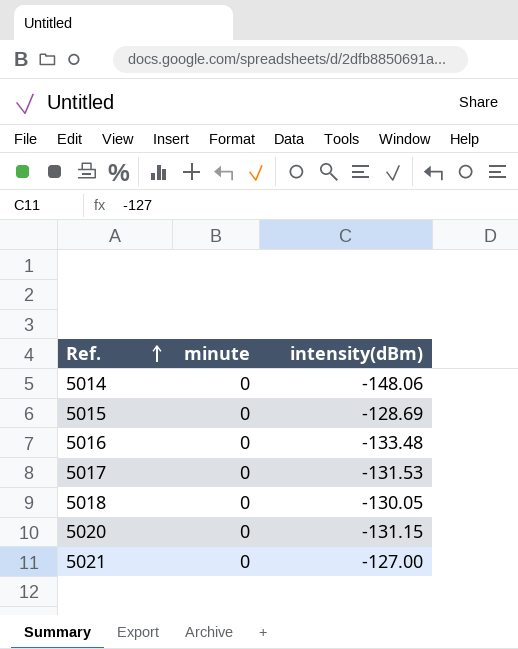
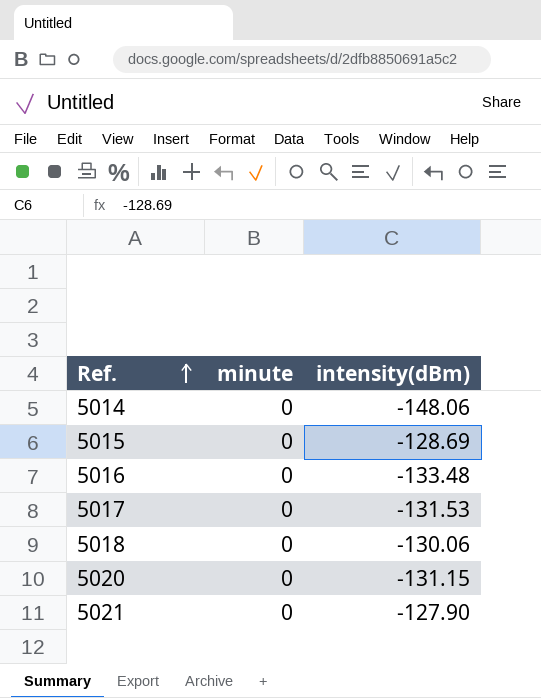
5018 | intensity(dBm): -130.05 -> -130.06
5021 | intensity(dBm): -127.00 -> -127.90

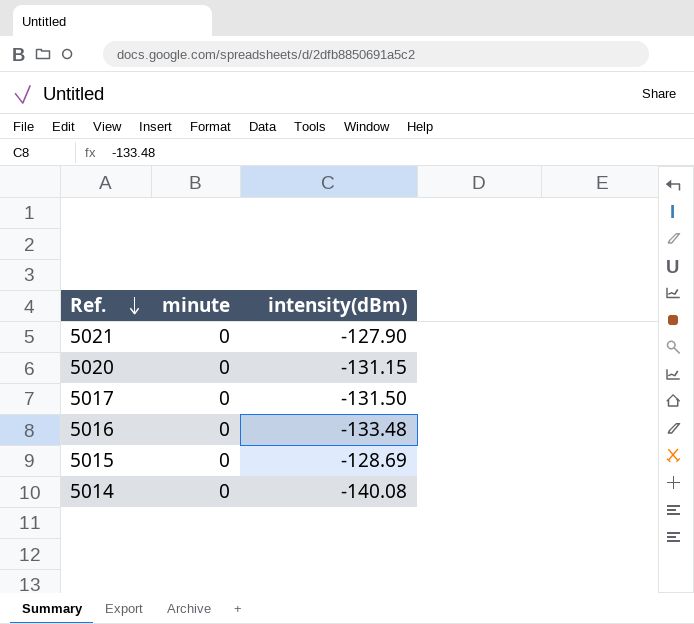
row order: Ref. ascending -> Ref. descending
row 5018: 0 | -130.06 -> none
5017 | intensity(dBm): -131.53 -> -131.50
5014 | intensity(dBm): -148.06 -> -140.08

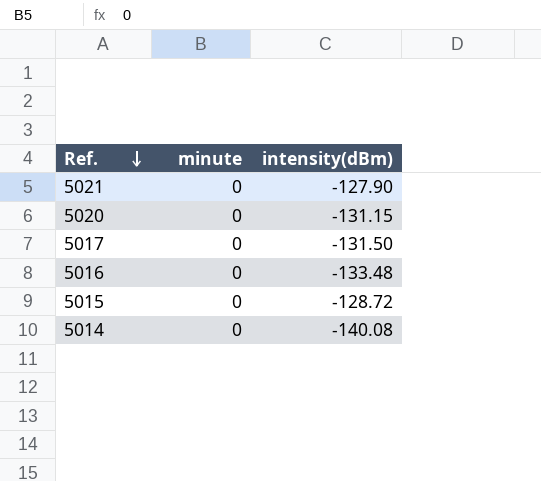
5015 | intensity(dBm): -128.69 -> -128.72

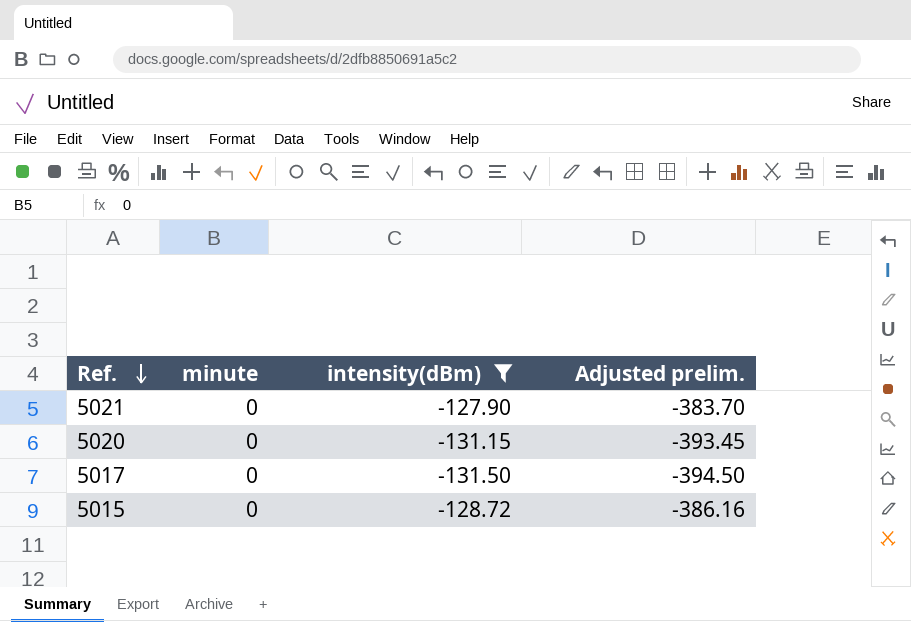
filter: none -> intensity(dBm) >= -131.50
column Adjusted prelim. | formula: none -> [intensity(dBm)] * 3

